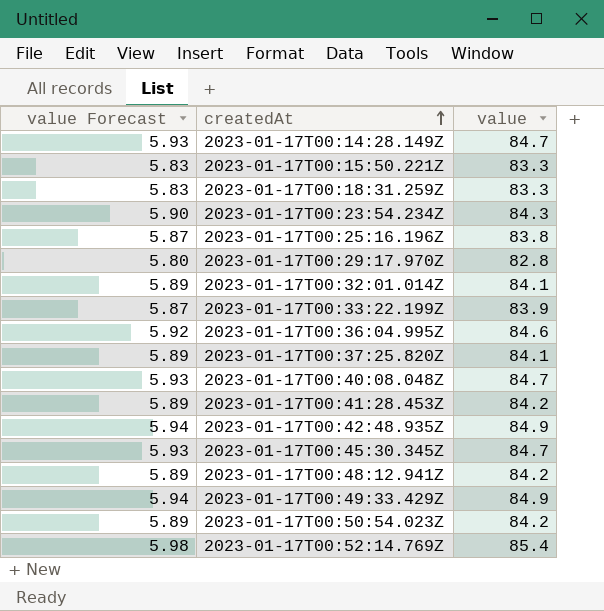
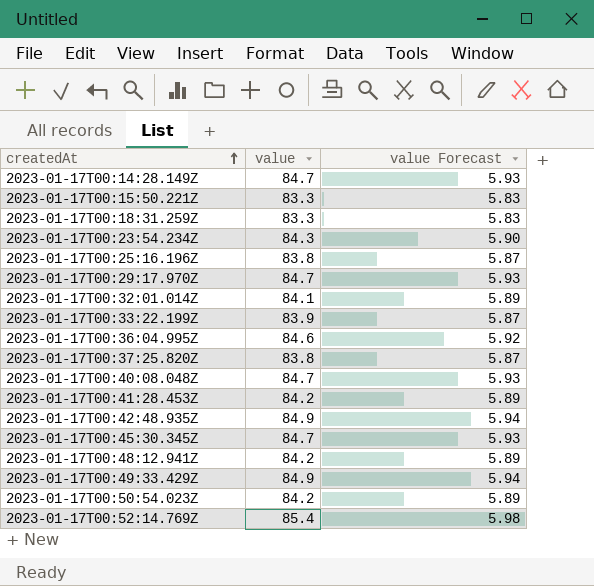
column value Forecast | position: 1 -> 3
2023-01-17T00:29:17.970Z | value: 82.8 -> 84.7
2023-01-17T00:29:17.970Z | value Forecast: 5.80 -> 5.93
2023-01-17T00:37:25.820Z | value: 84.1 -> 83.8
2023-01-17T00:37:25.820Z | value Forecast: 5.89 -> 5.87

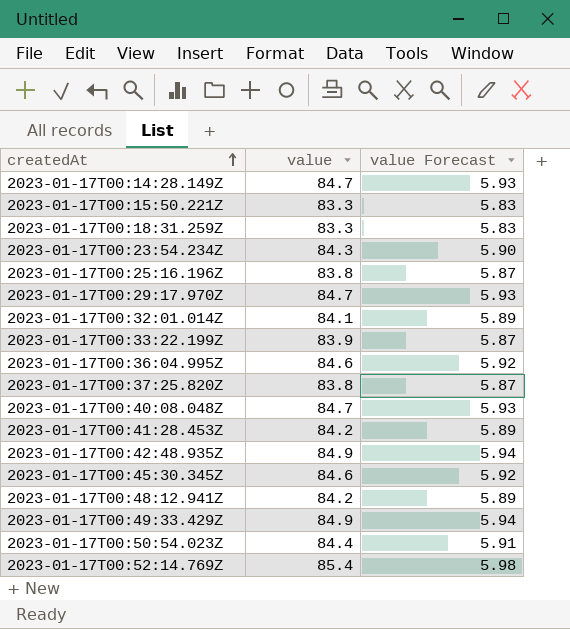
2023-01-17T00:45:30.345Z | value: 84.7 -> 84.6
2023-01-17T00:45:30.345Z | value Forecast: 5.93 -> 5.92
2023-01-17T00:50:54.023Z | value: 84.2 -> 84.4
2023-01-17T00:50:54.023Z | value Forecast: 5.89 -> 5.91

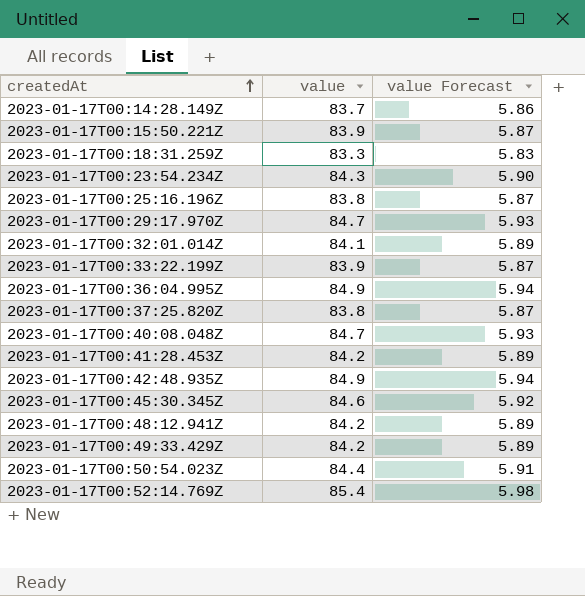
2023-01-17T00:14:28.149Z | value: 84.7 -> 83.7
2023-01-17T00:14:28.149Z | value Forecast: 5.93 -> 5.86
2023-01-17T00:15:50.221Z | value: 83.3 -> 83.9
2023-01-17T00:15:50.221Z | value Forecast: 5.83 -> 5.87
2023-01-17T00:36:04.995Z | value: 84.6 -> 84.9
2023-01-17T00:36:04.995Z | value Forecast: 5.92 -> 5.94
2023-01-17T00:49:33.429Z | value: 84.9 -> 84.2
2023-01-17T00:49:33.429Z | value Forecast: 5.94 -> 5.89

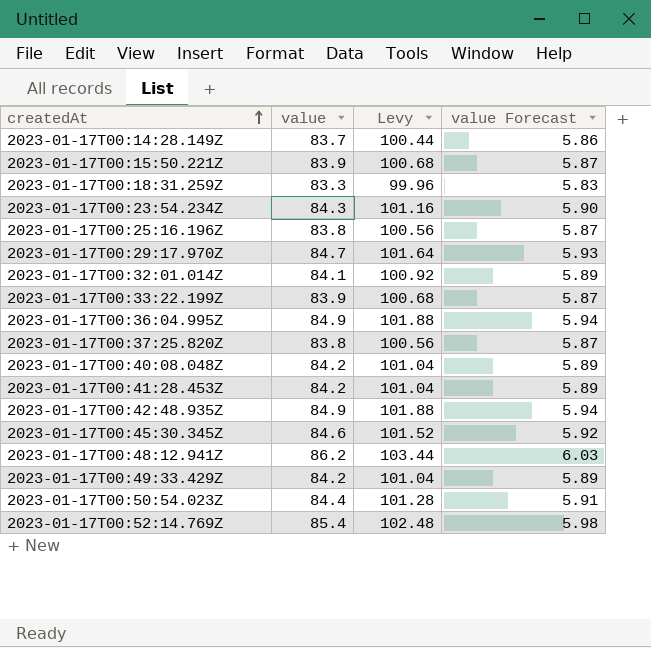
column Levy | formula: none -> [value] * 1.2
2023-01-17T00:40:08.048Z | value: 84.7 -> 84.2
2023-01-17T00:40:08.048Z | value Forecast: 5.93 -> 5.89
2023-01-17T00:48:12.941Z | value: 84.2 -> 86.2
2023-01-17T00:48:12.941Z | value Forecast: 5.89 -> 6.03

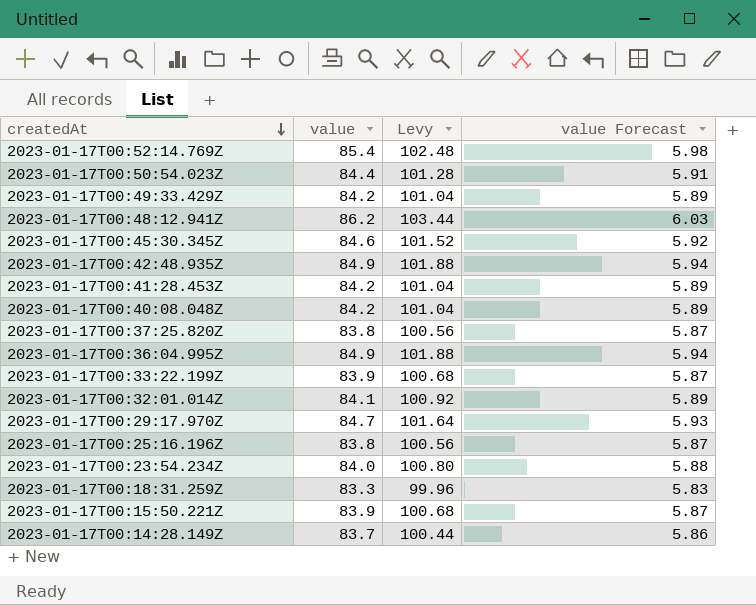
row order: createdAt ascending -> createdAt descending
2023-01-17T00:23:54.234Z | value: 84.3 -> 84.0
2023-01-17T00:23:54.234Z | Levy: 101.16 -> 100.80
2023-01-17T00:23:54.234Z | value Forecast: 5.90 -> 5.88

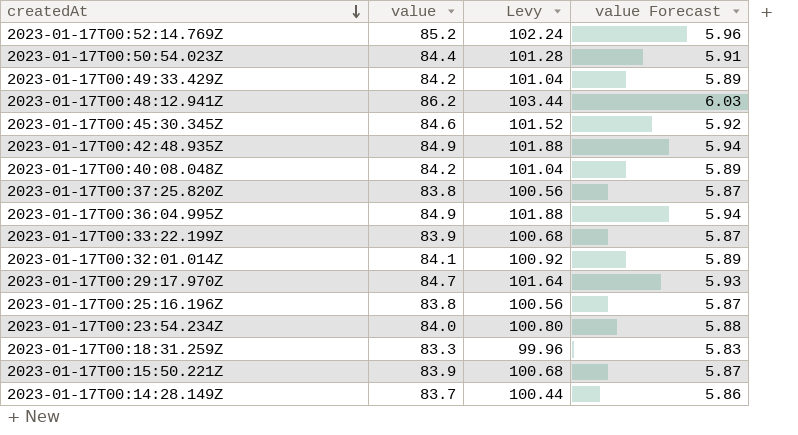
row 2023-01-17T00:41:28.453Z: 84.2 | 101.04 | 5.89 -> none
2023-01-17T00:52:14.769Z | value: 85.4 -> 85.2
2023-01-17T00:52:14.769Z | Levy: 102.48 -> 102.24
2023-01-17T00:52:14.769Z | value Forecast: 5.98 -> 5.96

